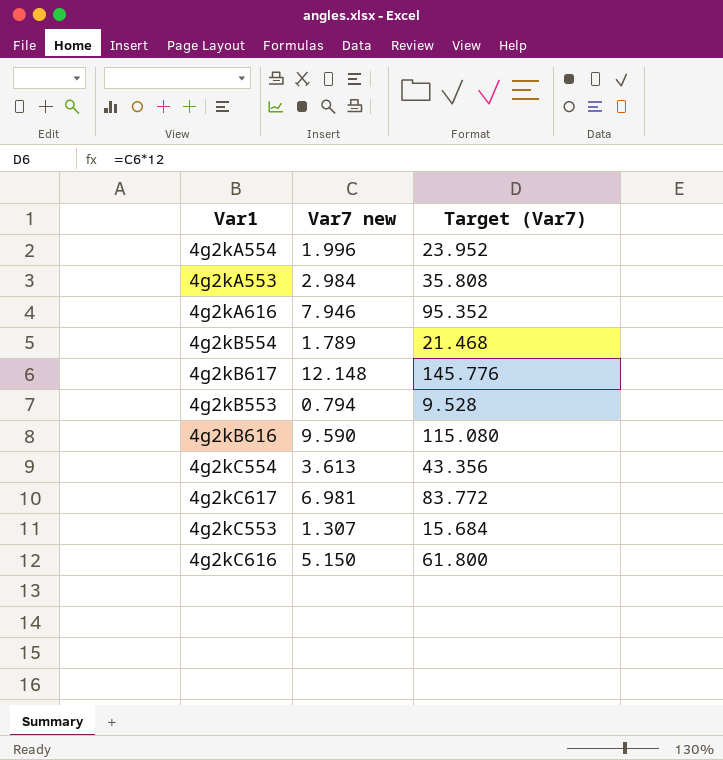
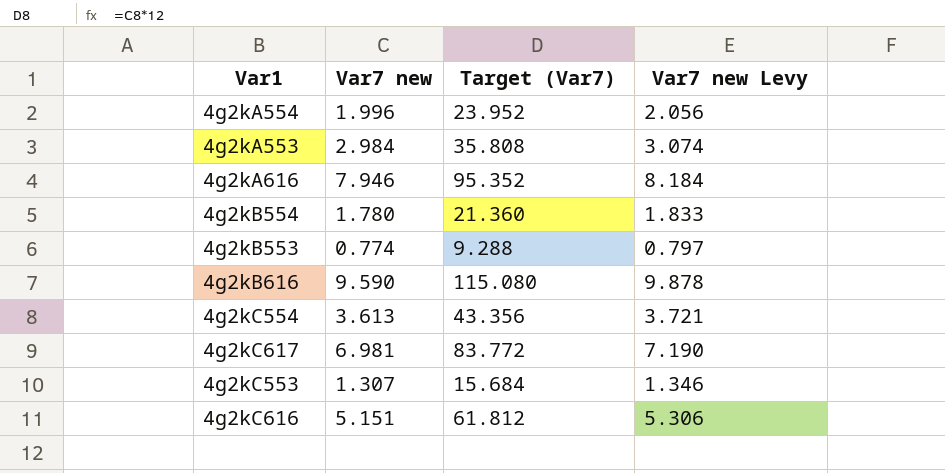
column Var7 new Levy | formula: none -> [Var7 new] * 1.03
row 4g2kB617: 12.148 | 145.776 -> none
4g2kB554 | Var7 new: 1.789 -> 1.780
4g2kB554 | Target (Var7): 21.468 -> 21.360
4g2kB553 | Var7 new: 0.794 -> 0.774
4g2kB553 | Target (Var7): 9.528 -> 9.288
4g2kC616 | Var7 new: 5.150 -> 5.151
4g2kC616 | Target (Var7): 61.800 -> 61.812

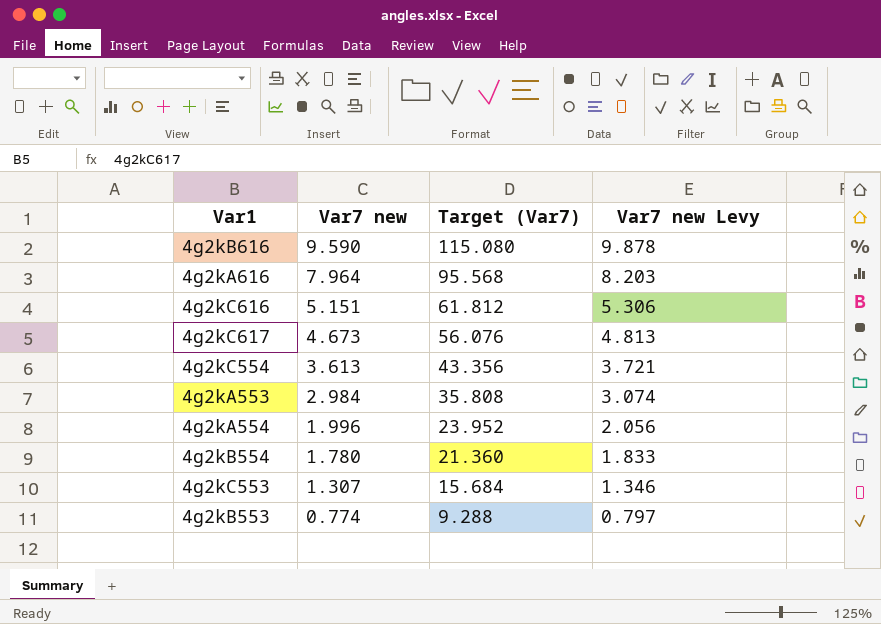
row order: none -> Var7 new descending
4g2kA616 | Var7 new: 7.946 -> 7.964
4g2kA616 | Target (Var7): 95.352 -> 95.568
4g2kA616 | Var7 new Levy: 8.184 -> 8.203
4g2kC617 | Var7 new: 6.981 -> 4.673
4g2kC617 | Target (Var7): 83.772 -> 56.076
4g2kC617 | Var7 new Levy: 7.190 -> 4.813

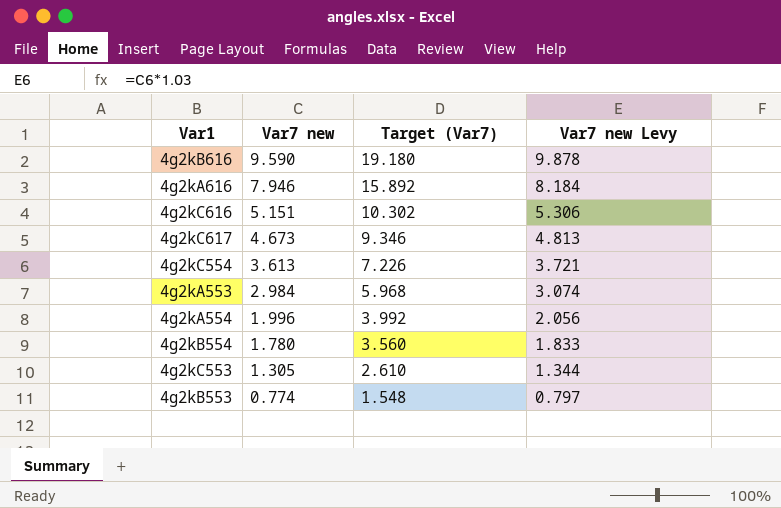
column Target (Var7) | formula: [Var7 new] * 12 -> [Var7 new] * 2
4g2kA616 | Var7 new: 7.964 -> 7.946
4g2kA616 | Var7 new Levy: 8.203 -> 8.184
4g2kC553 | Var7 new: 1.307 -> 1.305
4g2kC553 | Var7 new Levy: 1.346 -> 1.344

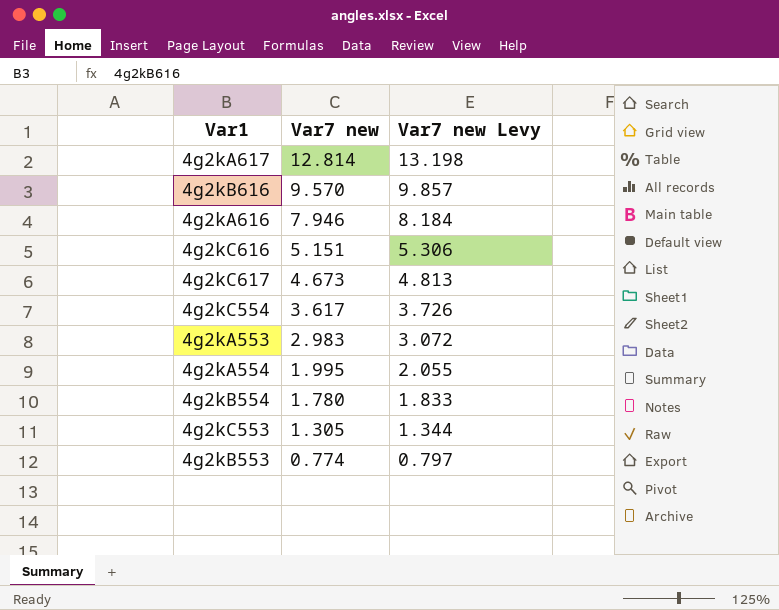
column Target (Var7) | formula: [Var7 new] * 2 -> none
row 4g2kA617: none -> 12.814 | 13.198
4g2kB616 | Var7 new: 9.590 -> 9.570
4g2kB616 | Var7 new Levy: 9.878 -> 9.857
4g2kC554 | Var7 new: 3.613 -> 3.617
4g2kC554 | Var7 new Levy: 3.721 -> 3.726
4g2kA553 | Var7 new: 2.984 -> 2.983
4g2kA553 | Var7 new Levy: 3.074 -> 3.072
4g2kA554 | Var7 new: 1.996 -> 1.995
4g2kA554 | Var7 new Levy: 2.056 -> 2.055

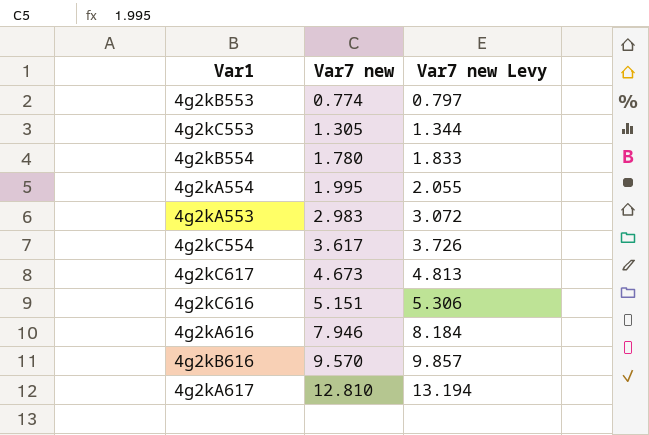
row order: Var7 new descending -> Var7 new ascending
4g2kA617 | Var7 new: 12.814 -> 12.810
4g2kA617 | Var7 new Levy: 13.198 -> 13.194

